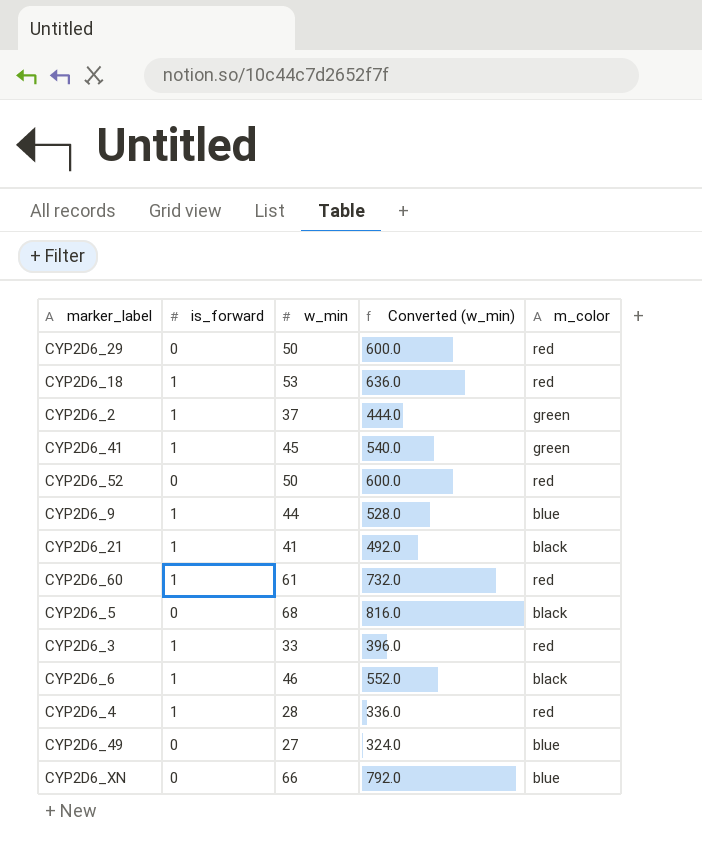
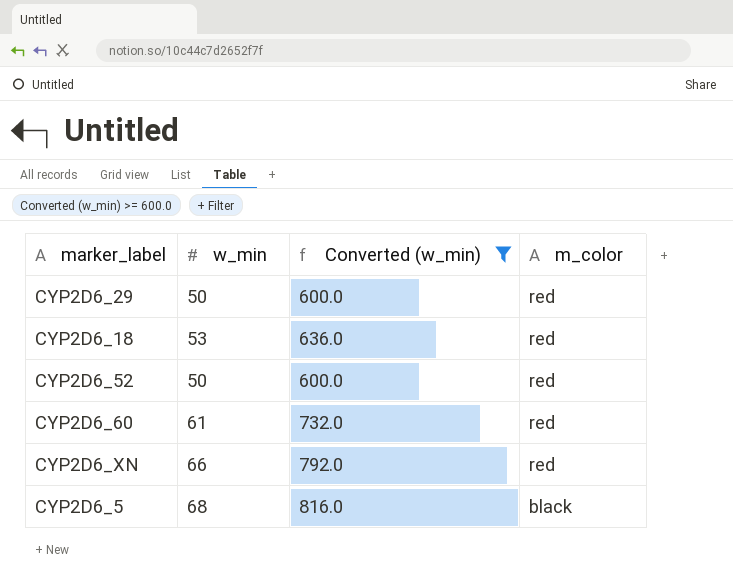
filter: none -> Converted (w_min) >= 600.0
row order: none -> m_color descending
column is_forward | position: 2 -> none
CYP2D6_XN | m_color: blue -> red

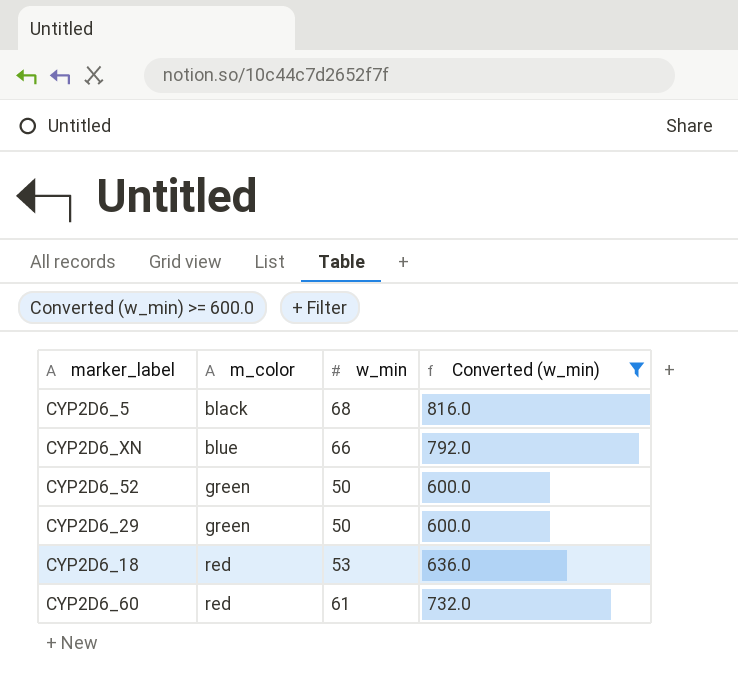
row order: m_color descending -> m_color ascending
column m_color | position: 4 -> 2
CYP2D6_XN | m_color: red -> blue
CYP2D6_52 | m_color: red -> green
CYP2D6_29 | m_color: red -> green

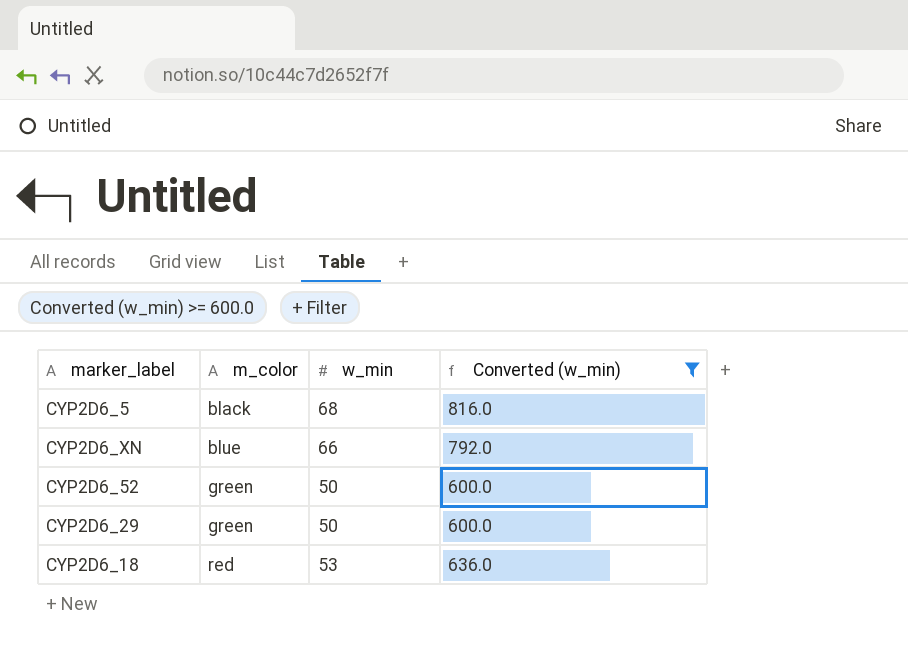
row CYP2D6_60: red | 61 | 732.0 -> none

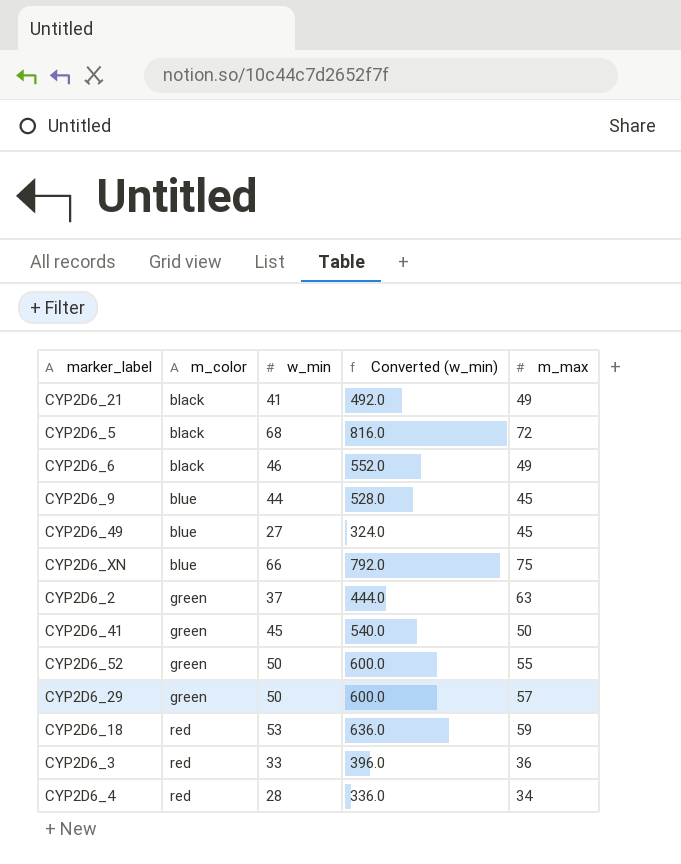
filter: Converted (w_min) >= 600.0 -> none
column m_max | position: none -> 5

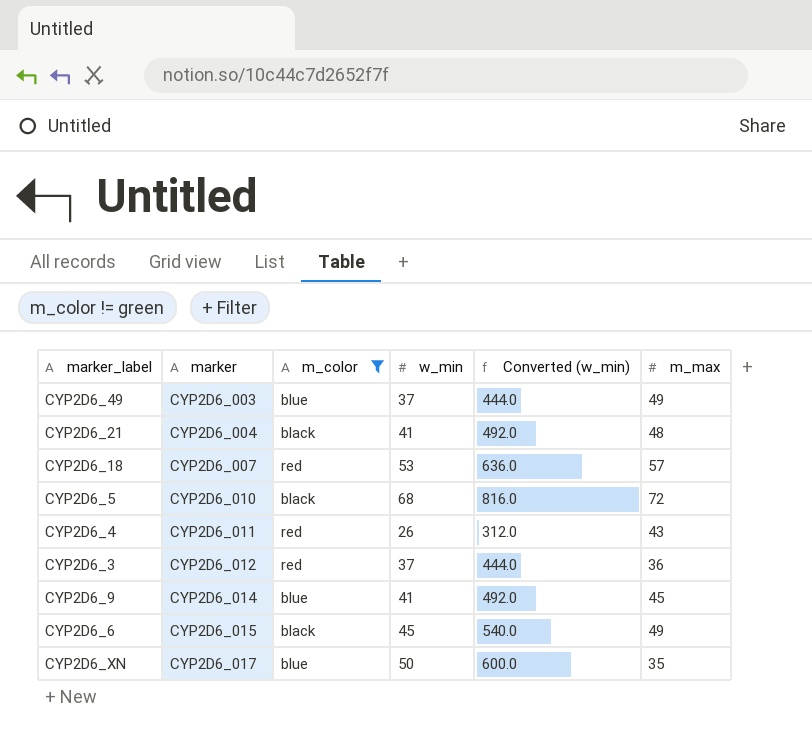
filter: none -> m_color != green
row order: m_color ascending -> marker ascending
column marker | position: none -> 2
CYP2D6_49 | w_min: 27 -> 37
CYP2D6_49 | Converted (w_min): 324.0 -> 444.0
CYP2D6_49 | m_max: 45 -> 49
CYP2D6_21 | m_max: 49 -> 48
CYP2D6_18 | m_max: 59 -> 57
CYP2D6_4 | w_min: 28 -> 26
CYP2D6_4 | Converted (w_min): 336.0 -> 312.0
CYP2D6_4 | m_max: 34 -> 43
CYP2D6_3 | w_min: 33 -> 37
CYP2D6_3 | Converted (w_min): 396.0 -> 444.0
CYP2D6_9 | w_min: 44 -> 41
CYP2D6_9 | Converted (w_min): 528.0 -> 492.0
CYP2D6_6 | w_min: 46 -> 45
CYP2D6_6 | Converted (w_min): 552.0 -> 540.0
CYP2D6_XN | w_min: 66 -> 50
CYP2D6_XN | Converted (w_min): 792.0 -> 600.0
CYP2D6_XN | m_max: 75 -> 35

